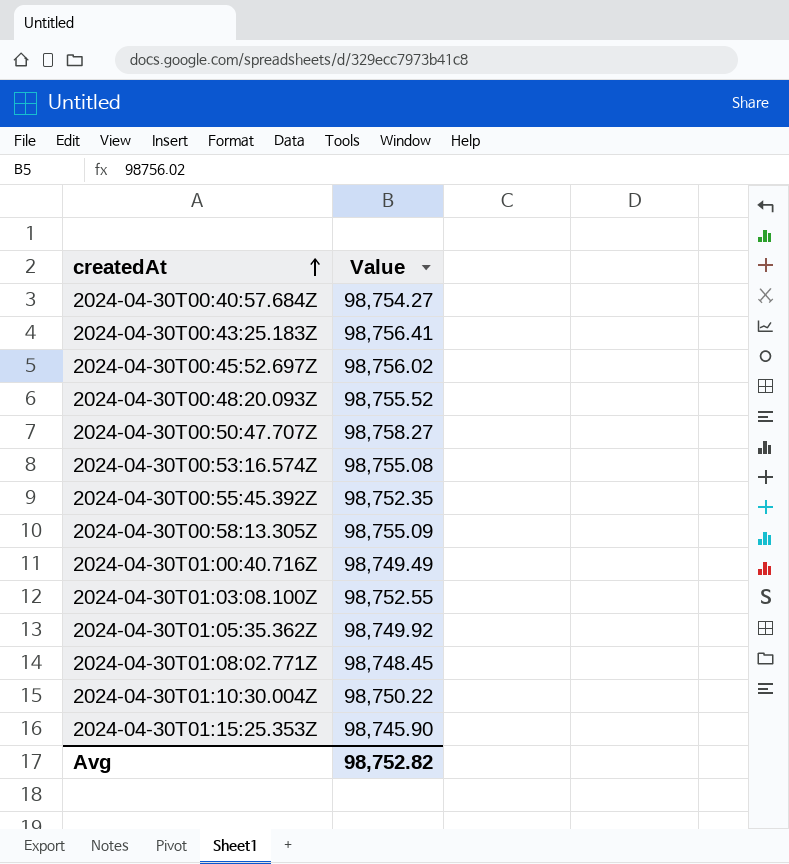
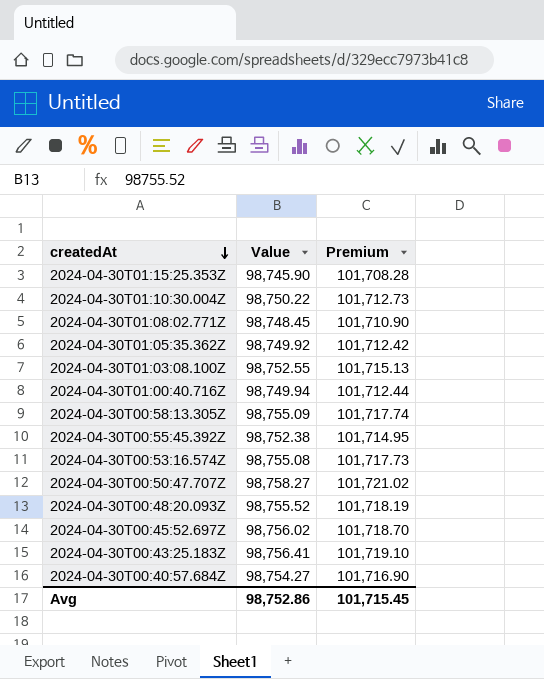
row order: createdAt ascending -> createdAt descending
column Premium | formula: none -> [Value] * 1.03
2024-04-30T01:00:40.716Z | Value: 98,749.49 -> 98,749.94
2024-04-30T00:55:45.392Z | Value: 98,752.35 -> 98,752.38
Avg | Value: 98,752.82 -> 98,752.86

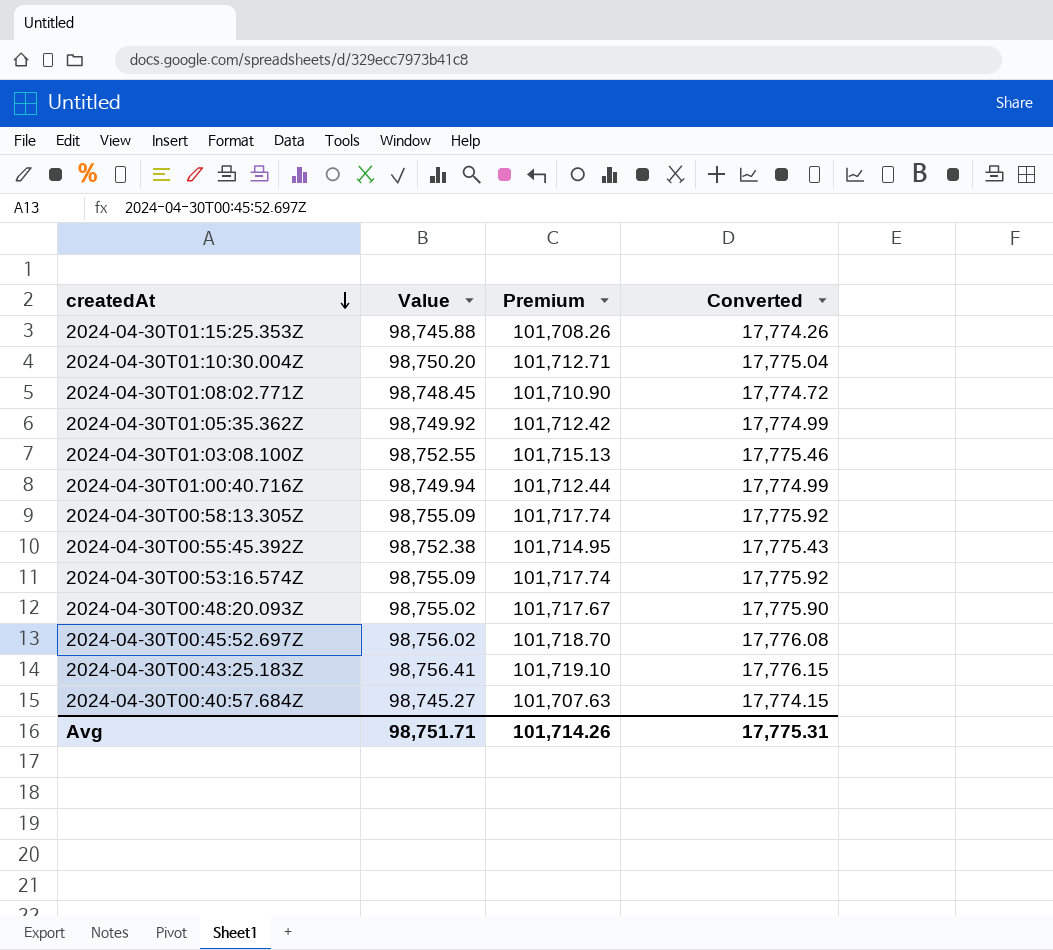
column Converted | formula: none -> [Value] * 0.18
row 2024-04-30T00:50:47.707Z: 98,758.27 | 101,721.02 -> none
2024-04-30T01:15:25.353Z | Value: 98,745.90 -> 98,745.88
2024-04-30T01:15:25.353Z | Premium: 101,708.28 -> 101,708.26
2024-04-30T01:10:30.004Z | Value: 98,750.22 -> 98,750.20
2024-04-30T01:10:30.004Z | Premium: 101,712.73 -> 101,712.71
2024-04-30T00:53:16.574Z | Value: 98,755.08 -> 98,755.09
2024-04-30T00:53:16.574Z | Premium: 101,717.73 -> 101,717.74
2024-04-30T00:48:20.093Z | Value: 98,755.52 -> 98,755.02
2024-04-30T00:48:20.093Z | Premium: 101,718.19 -> 101,717.67
2024-04-30T00:40:57.684Z | Value: 98,754.27 -> 98,745.27
2024-04-30T00:40:57.684Z | Premium: 101,716.90 -> 101,707.63
Avg | Value: 98,752.86 -> 98,751.71
Avg | Premium: 101,715.45 -> 101,714.26

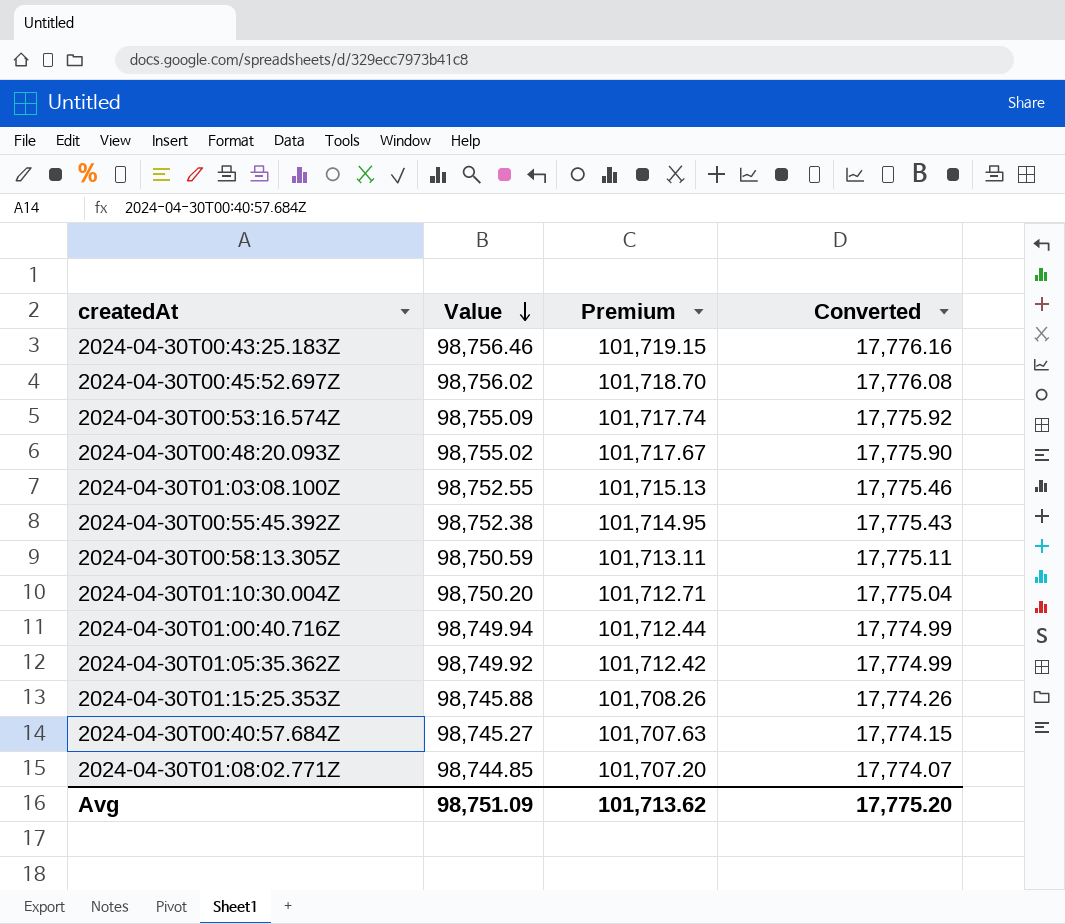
row order: createdAt descending -> Value descending
2024-04-30T00:43:25.183Z | Value: 98,756.41 -> 98,756.46
2024-04-30T00:43:25.183Z | Premium: 101,719.10 -> 101,719.15
2024-04-30T00:43:25.183Z | Converted: 17,776.15 -> 17,776.16
2024-04-30T00:58:13.305Z | Value: 98,755.09 -> 98,750.59
2024-04-30T00:58:13.305Z | Premium: 101,717.74 -> 101,713.11
2024-04-30T00:58:13.305Z | Converted: 17,775.92 -> 17,775.11
2024-04-30T01:08:02.771Z | Value: 98,748.45 -> 98,744.85
2024-04-30T01:08:02.771Z | Premium: 101,710.90 -> 101,707.20
2024-04-30T01:08:02.771Z | Converted: 17,774.72 -> 17,774.07
Avg | Value: 98,751.71 -> 98,751.09
Avg | Premium: 101,714.26 -> 101,713.62
Avg | Converted: 17,775.31 -> 17,775.20

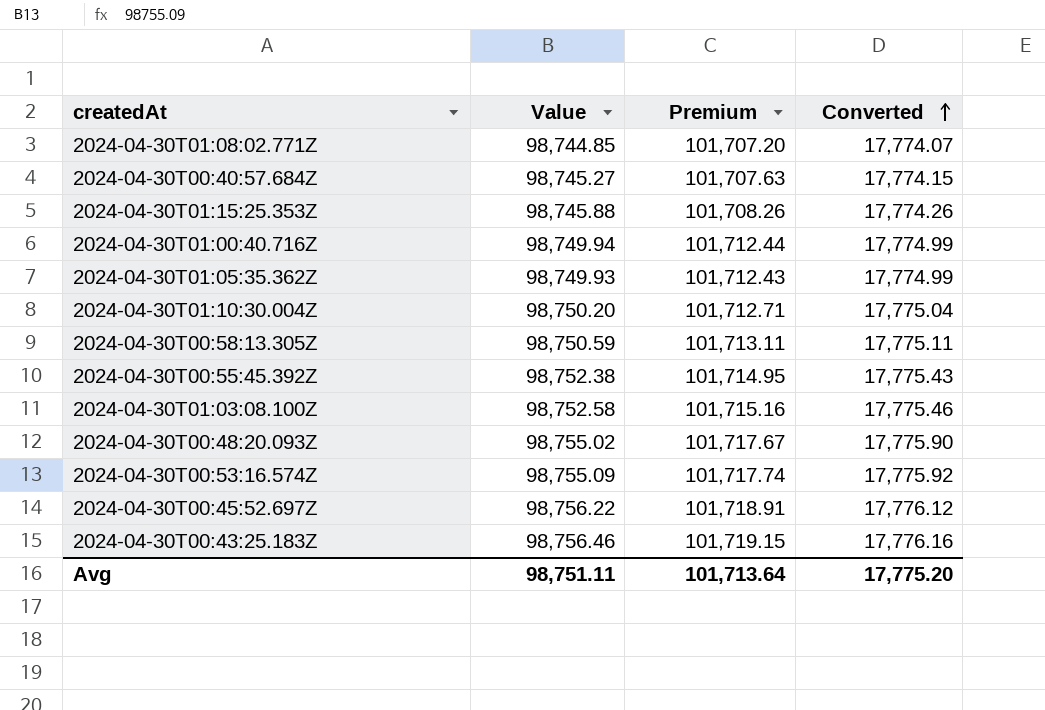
row order: Value descending -> Converted ascending
2024-04-30T01:05:35.362Z | Value: 98,749.92 -> 98,749.93
2024-04-30T01:05:35.362Z | Premium: 101,712.42 -> 101,712.43
2024-04-30T01:03:08.100Z | Value: 98,752.55 -> 98,752.58
2024-04-30T01:03:08.100Z | Premium: 101,715.13 -> 101,715.16
2024-04-30T00:45:52.697Z | Value: 98,756.02 -> 98,756.22
2024-04-30T00:45:52.697Z | Premium: 101,718.70 -> 101,718.91
2024-04-30T00:45:52.697Z | Converted: 17,776.08 -> 17,776.12
Avg | Value: 98,751.09 -> 98,751.11
Avg | Premium: 101,713.62 -> 101,713.64

